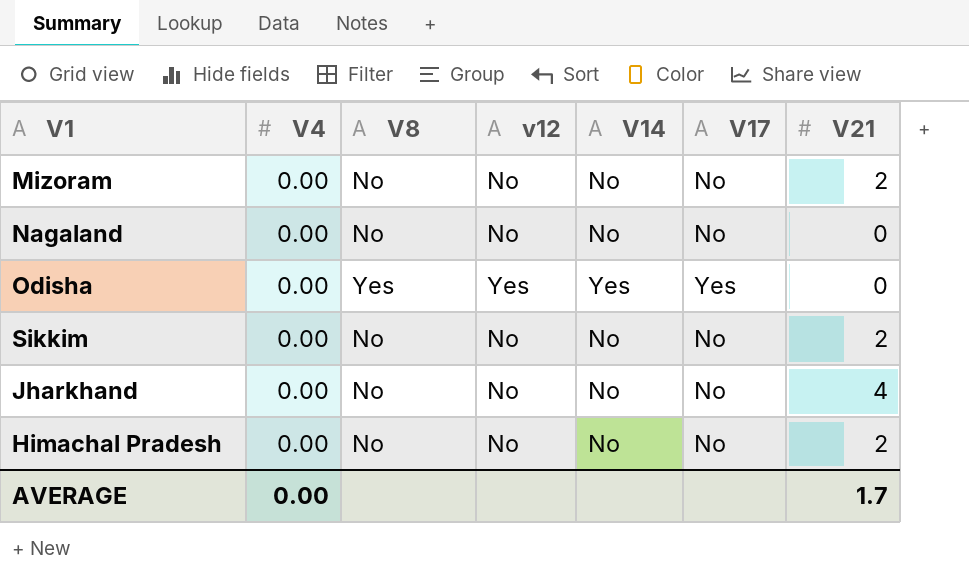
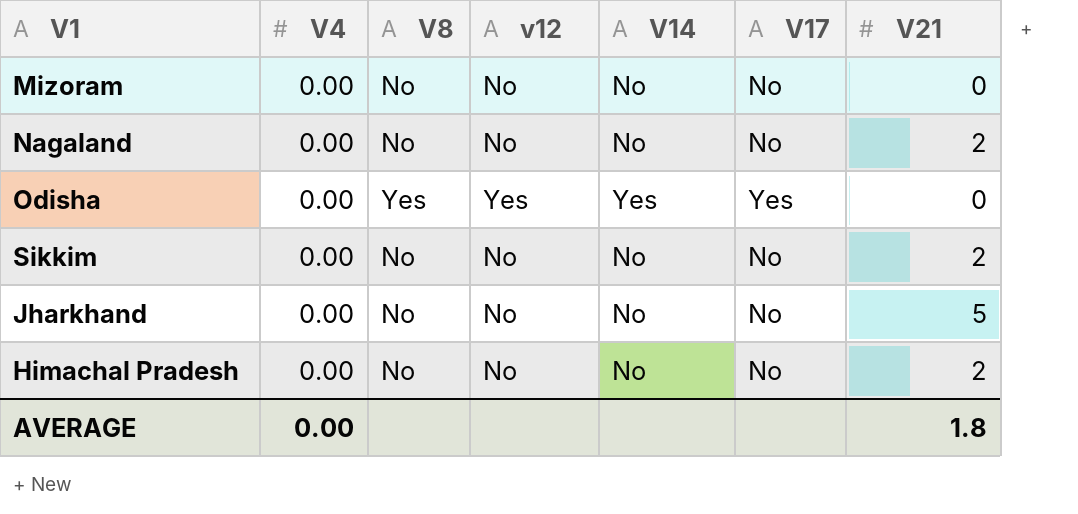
Mizoram | V21: 2 -> 0
Nagaland | V21: 0 -> 2
Jharkhand | V21: 4 -> 5
AVERAGE | V21: 1.7 -> 1.8

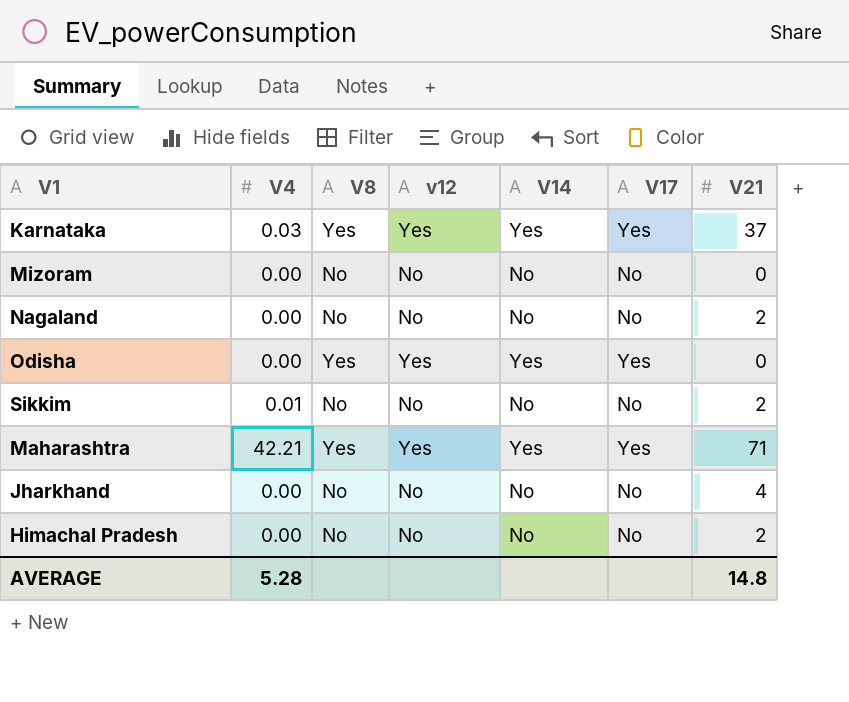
row Karnataka: none -> 0.03 | Yes | Yes | Yes | Yes | 37
Sikkim | V4: 0.00 -> 0.01
row Maharashtra: none -> 42.21 | Yes | Yes | Yes | Yes | 71
Jharkhand | V21: 5 -> 4
AVERAGE | V4: 0.00 -> 5.28
AVERAGE | V21: 1.8 -> 14.8

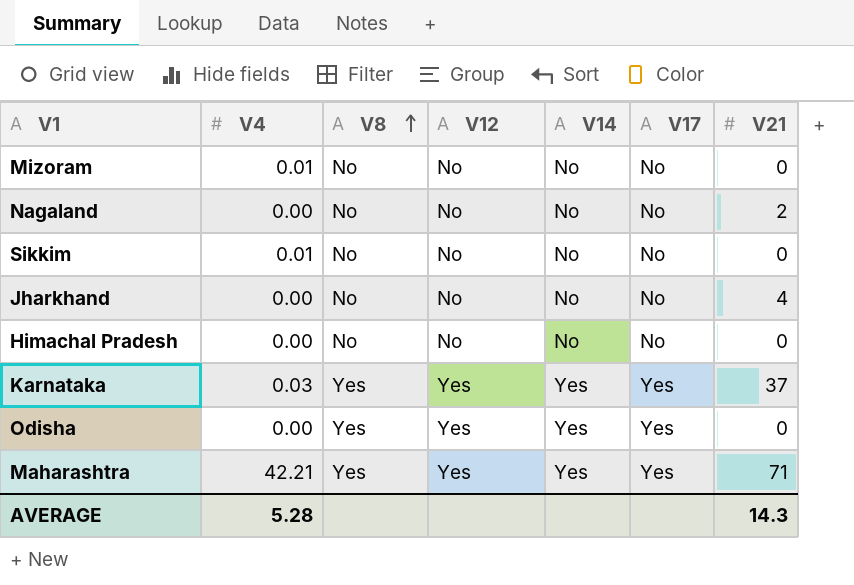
row order: none -> V8 ascending
column name: v12 -> V12
Mizoram | V4: 0.00 -> 0.01
Sikkim | V21: 2 -> 0
Himachal Pradesh | V21: 2 -> 0
AVERAGE | V21: 14.8 -> 14.3

